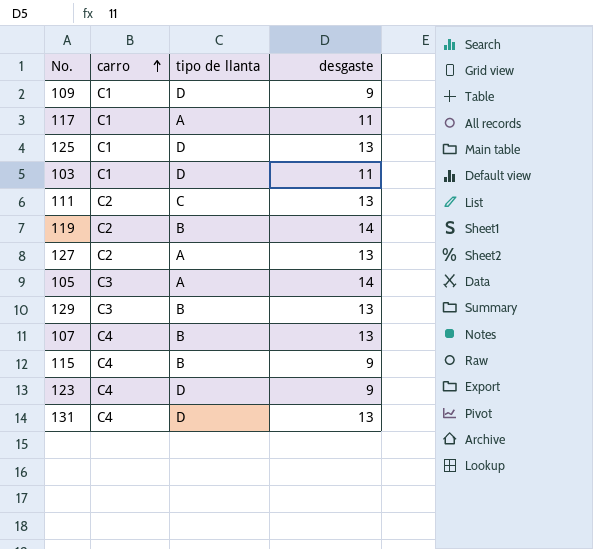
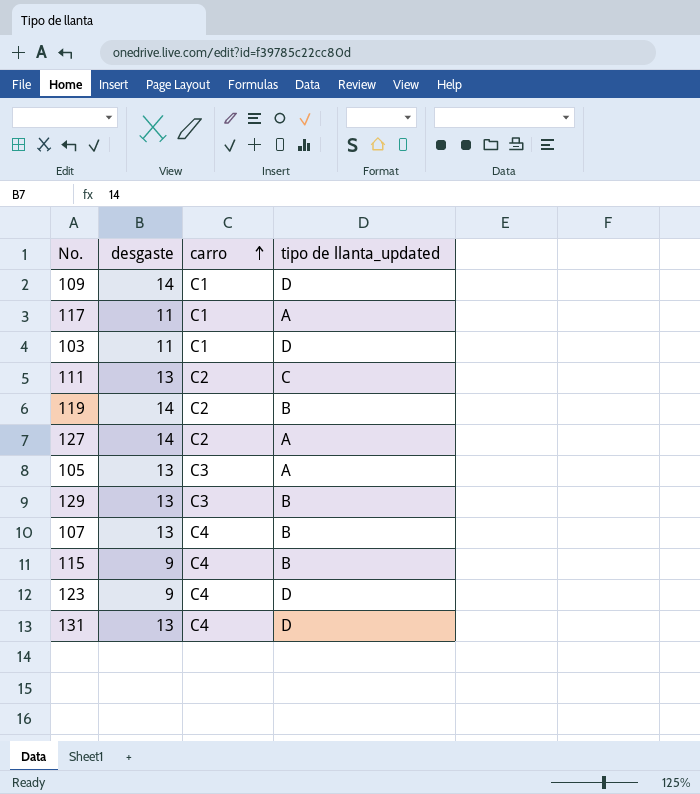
column desgaste | position: 4 -> 2
column name: tipo de llanta -> tipo de llanta_updated
row 125: C1 | D | 13 -> none
109 | desgaste: 9 -> 14
127 | desgaste: 13 -> 14
105 | desgaste: 14 -> 13

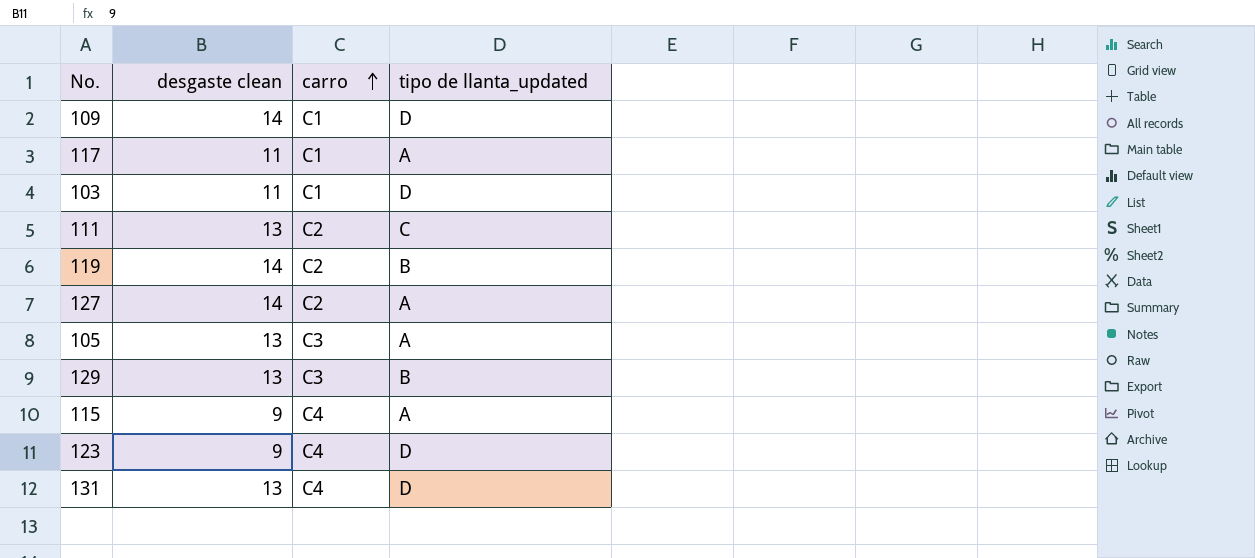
column name: desgaste -> desgaste clean
row 107: 13 | C4 | B -> none
115 | tipo de llanta_updated: B -> A

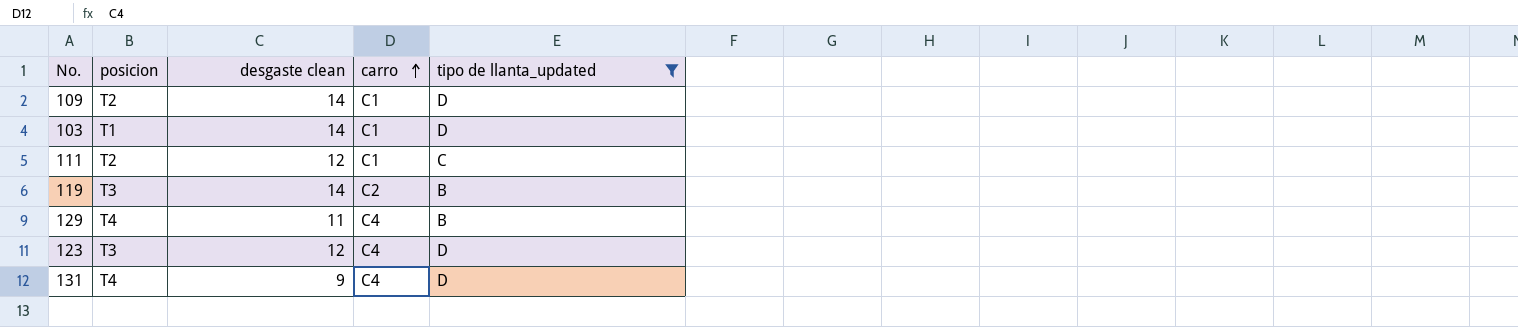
filter: none -> tipo de llanta_updated != A
column posicion | position: none -> 2
103 | desgaste clean: 11 -> 14
111 | desgaste clean: 13 -> 12
111 | carro: C2 -> C1
129 | desgaste clean: 13 -> 11
129 | carro: C3 -> C4
123 | desgaste clean: 9 -> 12
131 | desgaste clean: 13 -> 9

